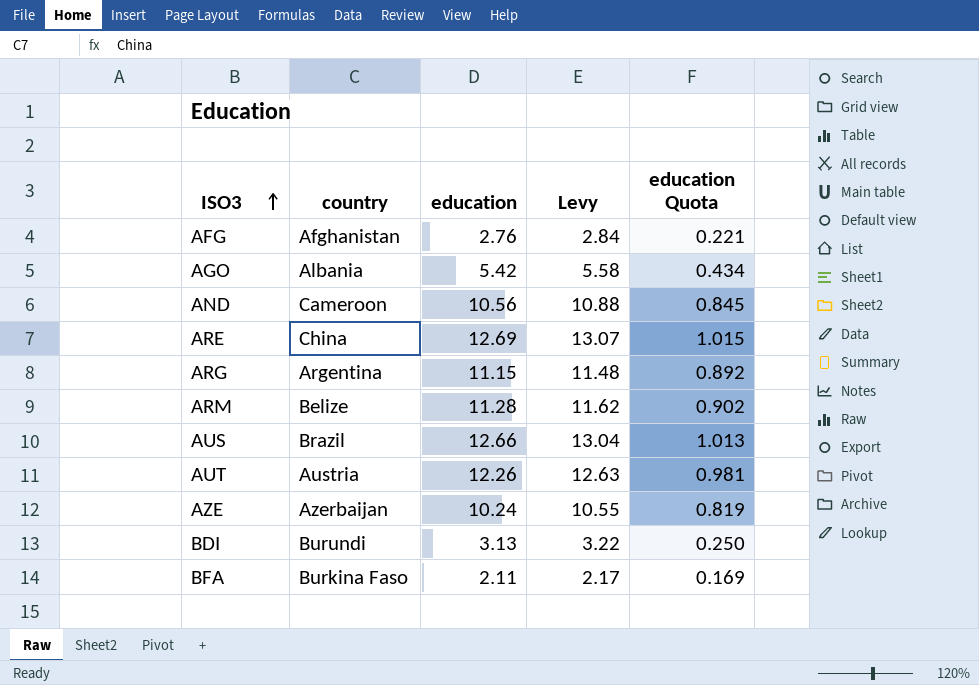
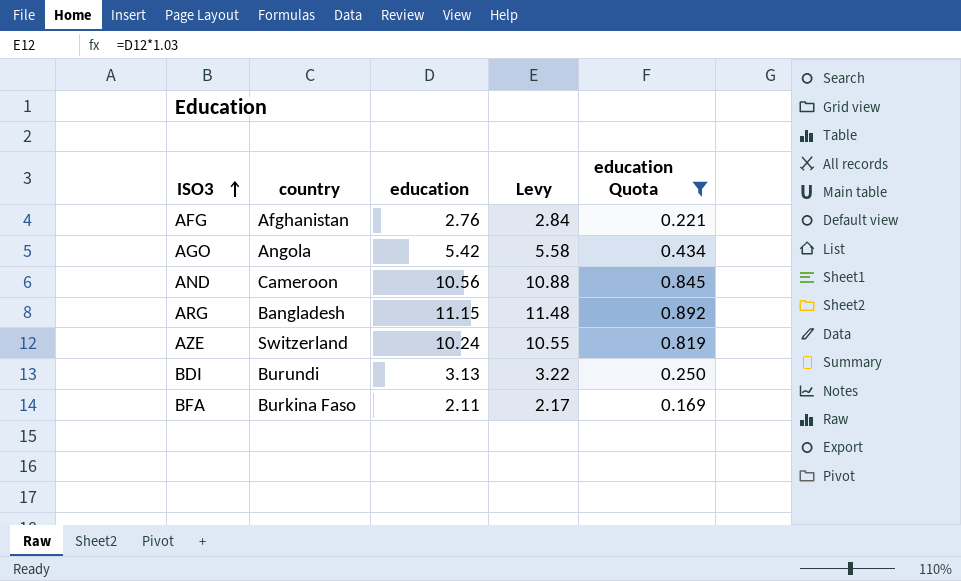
filter: none -> education Quota <= 0.892
AGO | country: Albania -> Angola
ARG | country: Argentina -> Bangladesh
AZE | country: Azerbaijan -> Switzerland

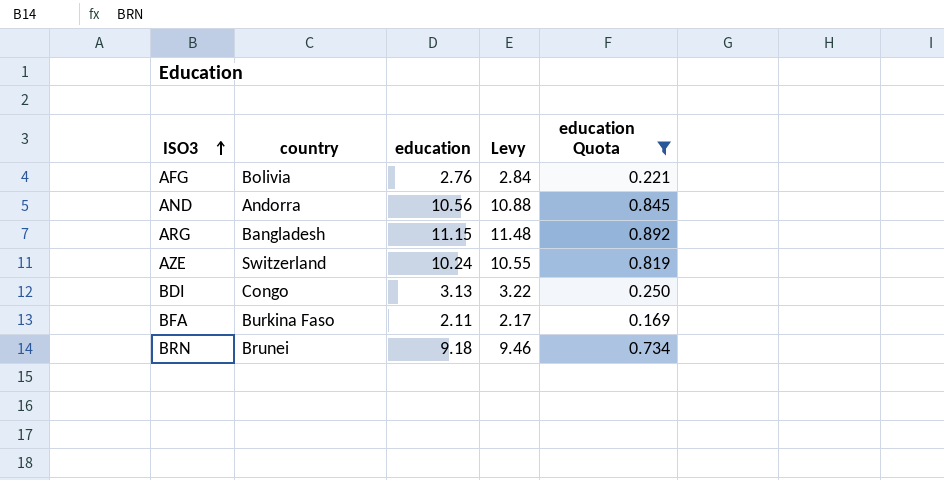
row AGO: Angola | 5.42 | 5.58 | 0.434 -> none
AFG | country: Afghanistan -> Bolivia
AND | country: Cameroon -> Andorra
BDI | country: Burundi -> Congo
row BRN: none -> Brunei | 9.18 | 9.46 | 0.734

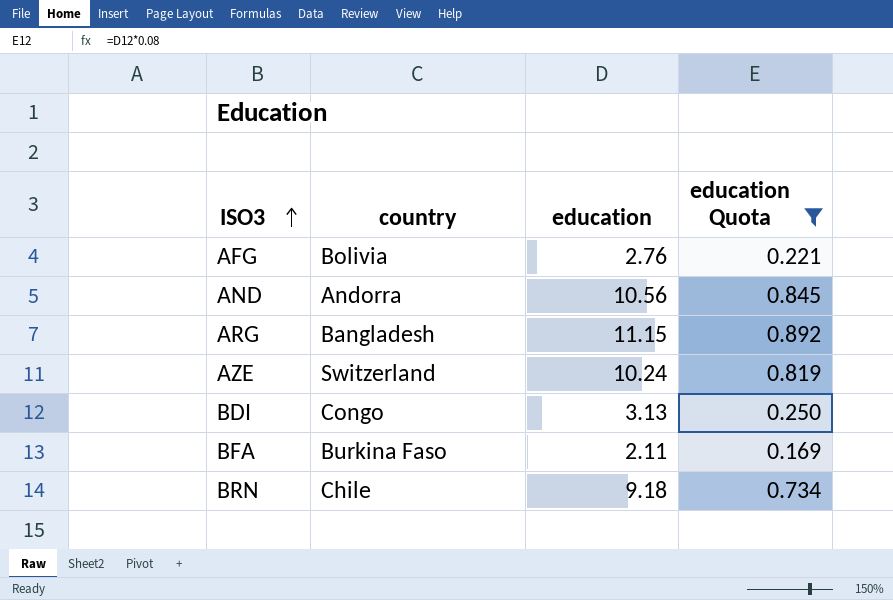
column Levy | formula: [education] * 1.03 -> none
BRN | country: Brunei -> Chile

